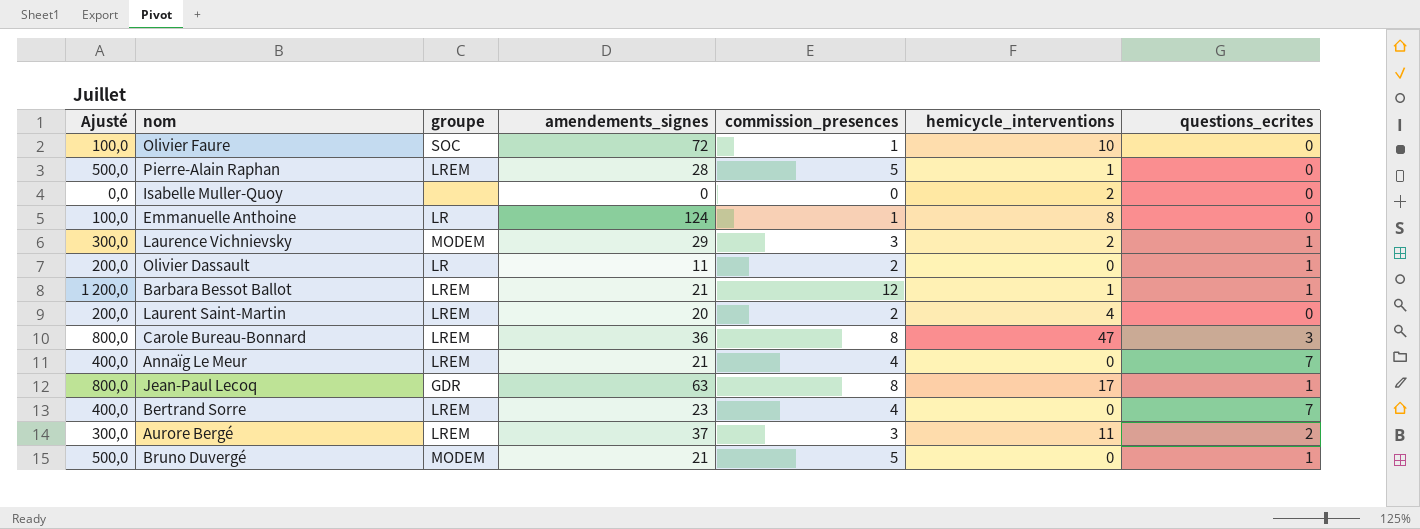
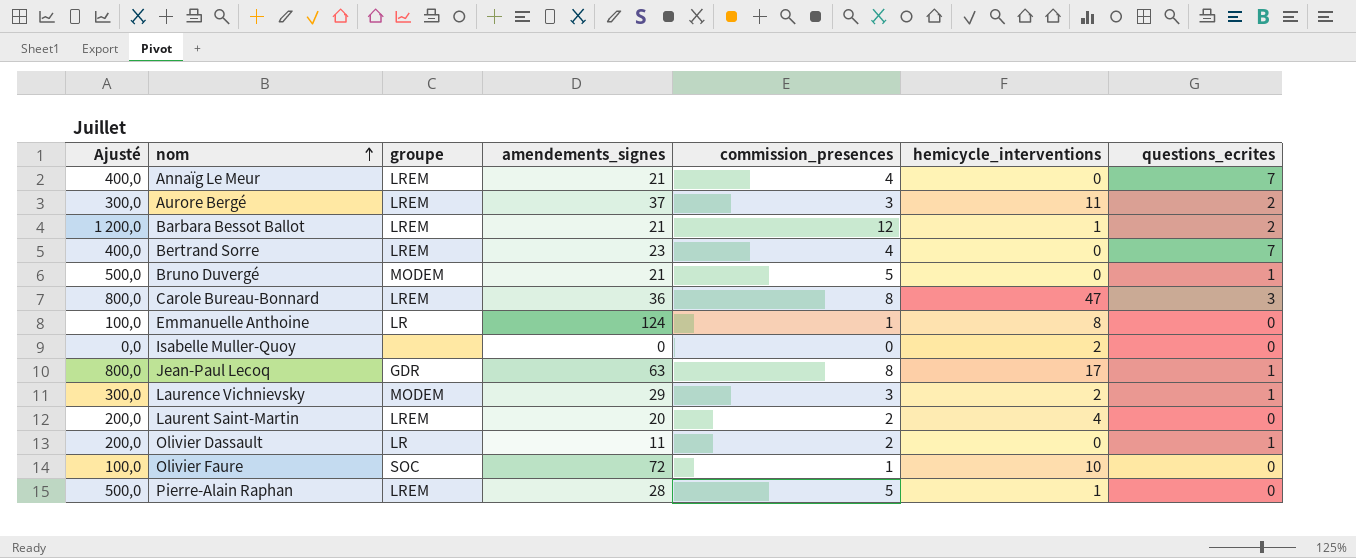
row order: none -> nom ascending
Barbara Bessot Ballot | questions_ecrites: 1 -> 2

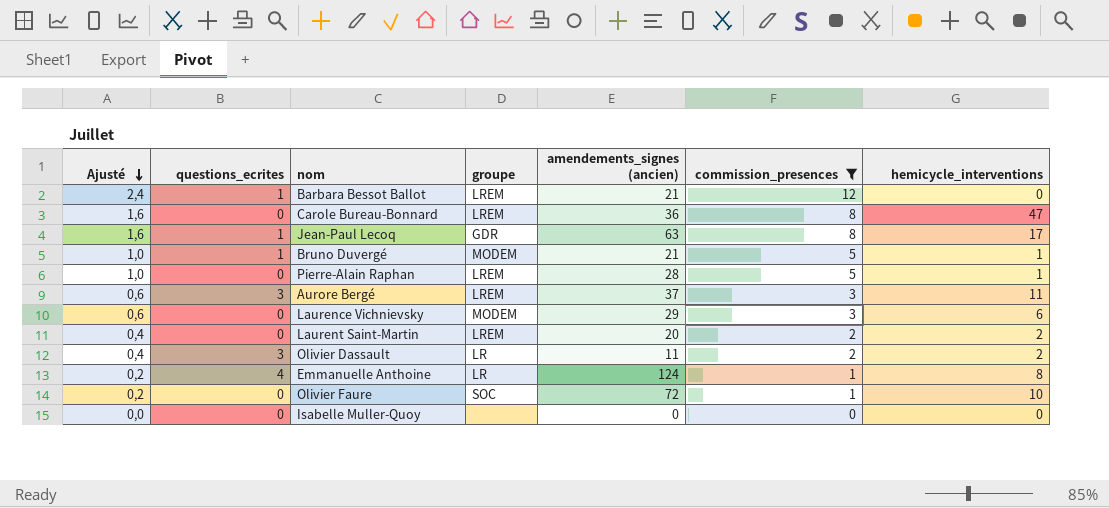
filter: none -> commission_presences != 4
row order: nom ascending -> Ajusté descending
column Ajusté | formula: [commission_presences] * 100 -> [commission_presences] * 0,2
column questions_ecrites | position: 7 -> 2
column name: amendements_signes -> amendements_signes (ancien)
Barbara Bessot Ballot | questions_ecrites: 2 -> 1
Barbara Bessot Ballot | hemicycle_interventions: 1 -> 0
Carole Bureau-Bonnard | questions_ecrites: 3 -> 0
Bruno Duvergé | hemicycle_interventions: 0 -> 1
Aurore Bergé | questions_ecrites: 2 -> 3
Laurence Vichnievsky | questions_ecrites: 1 -> 0
Laurence Vichnievsky | hemicycle_interventions: 2 -> 6
Laurent Saint-Martin | hemicycle_interventions: 4 -> 2
Olivier Dassault | questions_ecrites: 1 -> 3
Olivier Dassault | hemicycle_interventions: 0 -> 2
Emmanuelle Anthoine | questions_ecrites: 0 -> 4
Isabelle Muller-Quoy | hemicycle_interventions: 2 -> 0

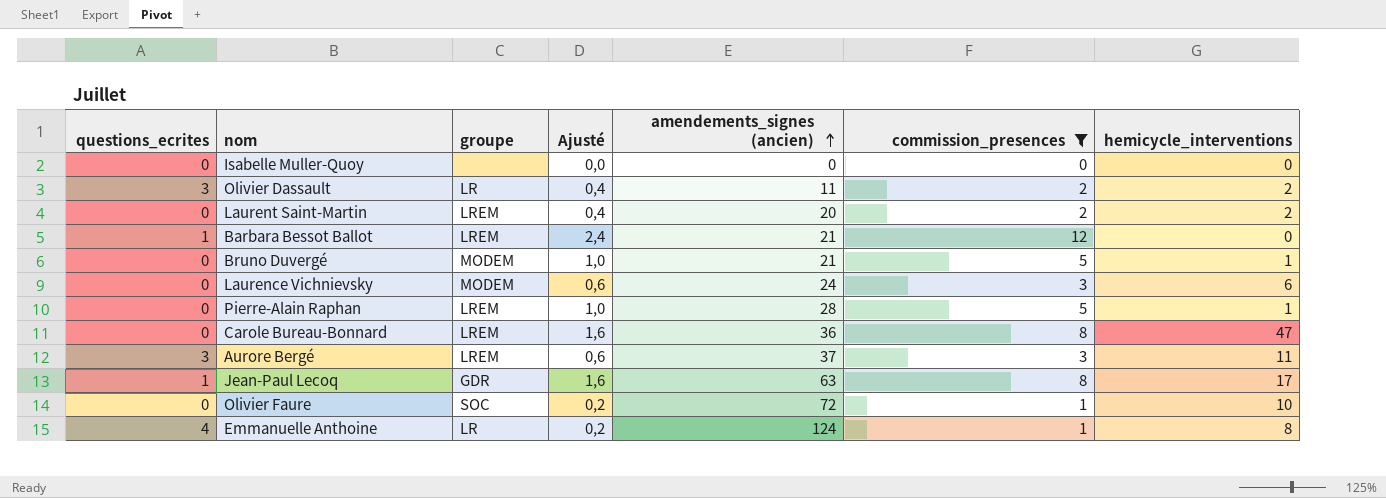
row order: Ajusté descending -> amendements_signes (ancien) ascending
column Ajusté | position: 1 -> 4
Bruno Duvergé | questions_ecrites: 1 -> 0
Laurence Vichnievsky | amendements_signes (ancien): 29 -> 24

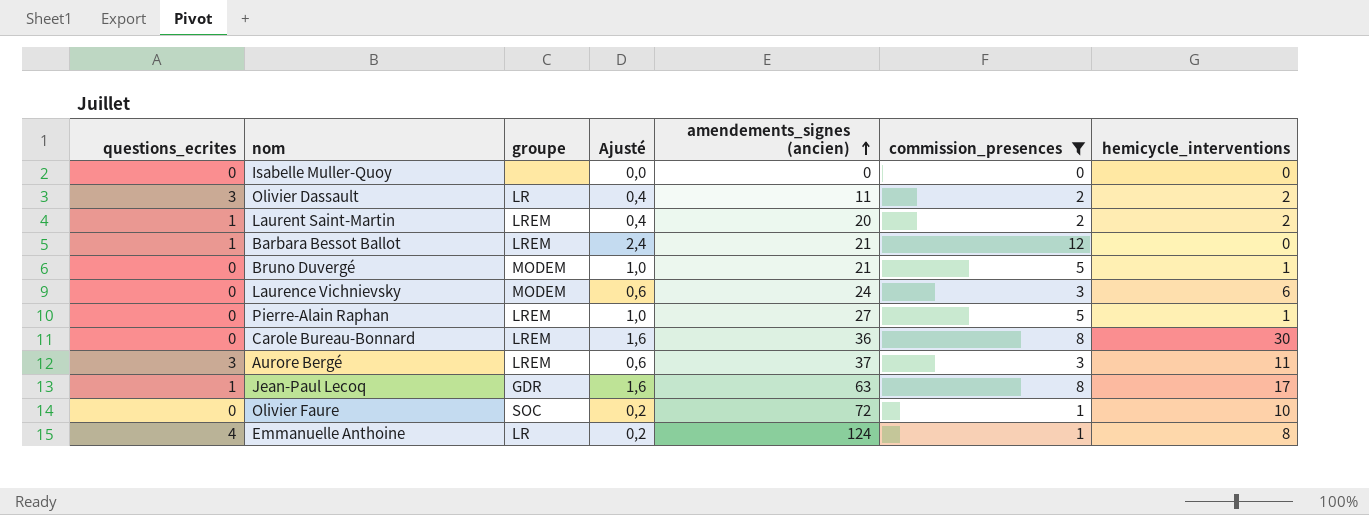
Laurent Saint-Martin | questions_ecrites: 0 -> 1
Pierre-Alain Raphan | amendements_signes (ancien): 28 -> 27
Carole Bureau-Bonnard | hemicycle_interventions: 47 -> 30

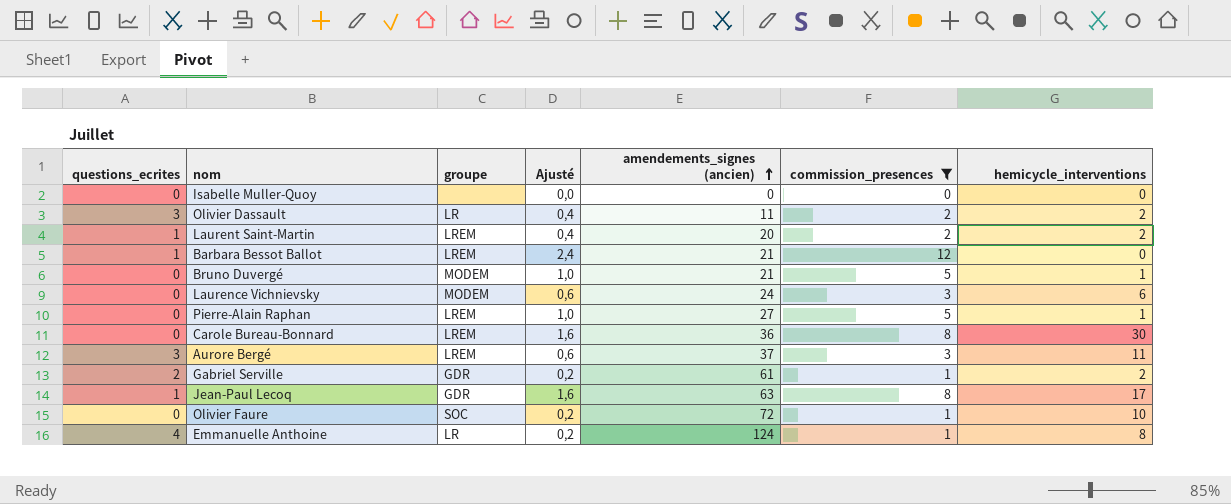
row Gabriel Serville: none -> 2 | GDR | 0,2 | 61 | 1 | 2

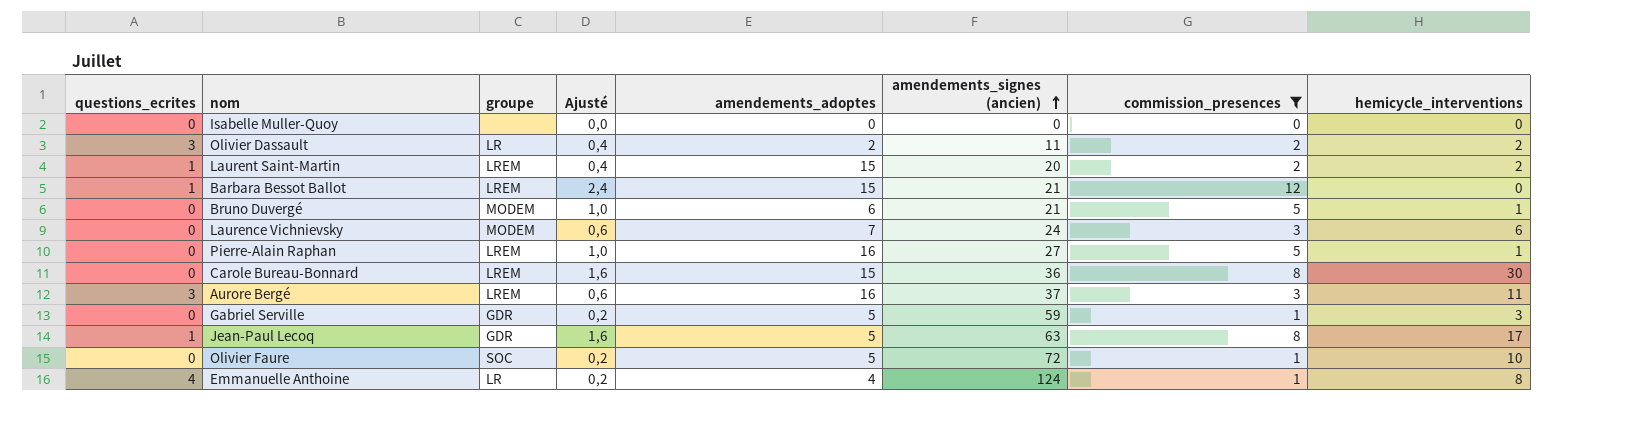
column amendements_adoptes | position: none -> 5
Gabriel Serville | questions_ecrites: 2 -> 0
Gabriel Serville | amendements_signes (ancien): 61 -> 59
Gabriel Serville | hemicycle_interventions: 2 -> 3

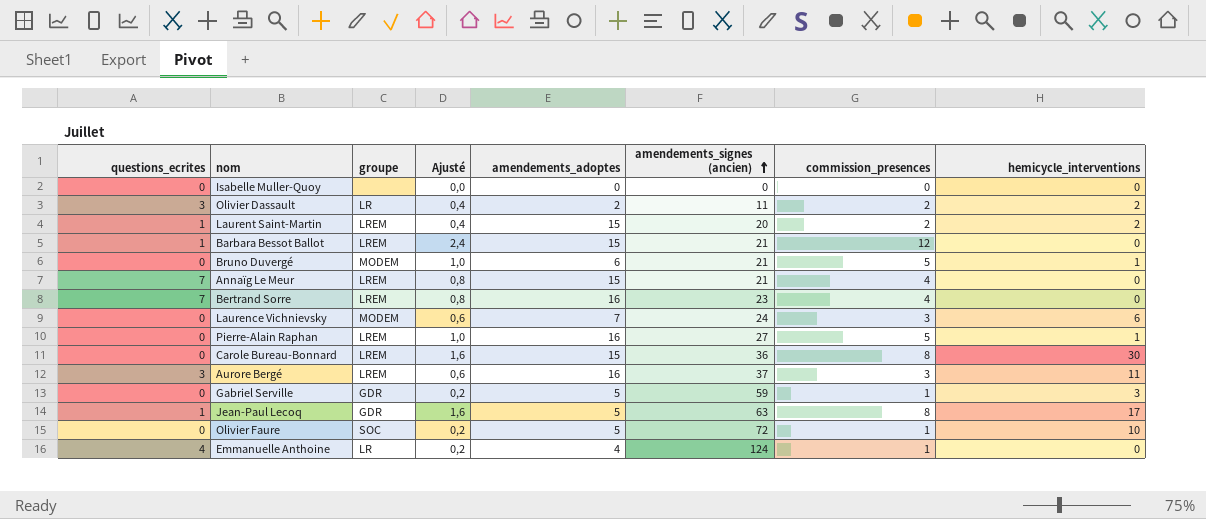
filter: commission_presences != 4 -> none
Emmanuelle Anthoine | hemicycle_interventions: 8 -> 0

